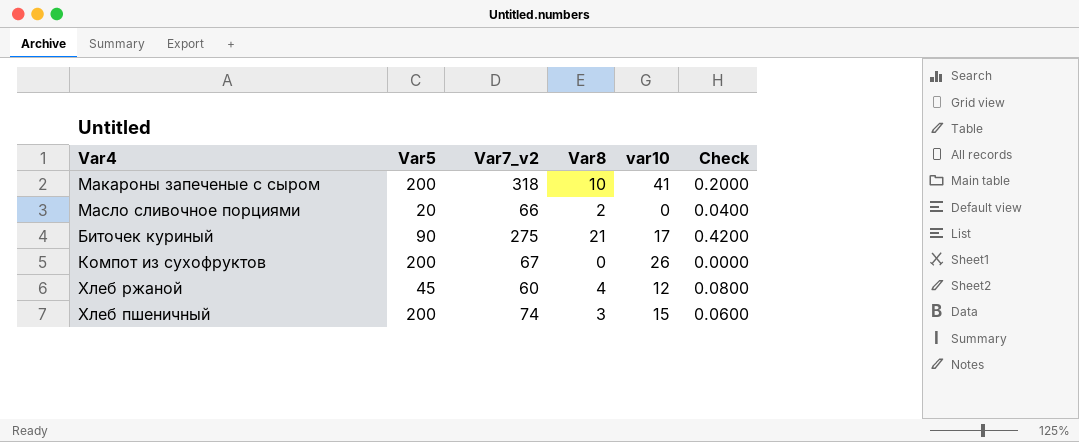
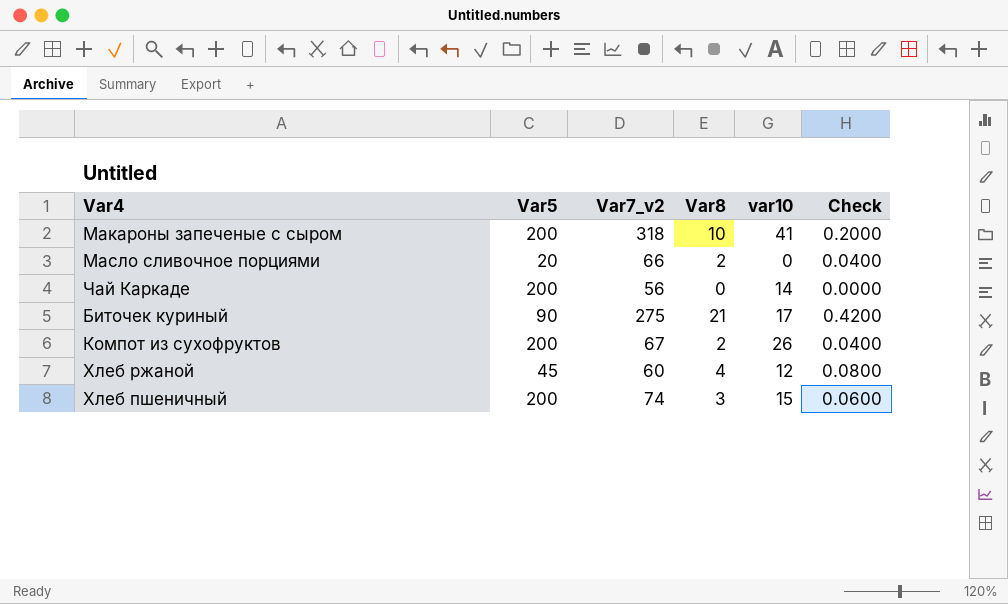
row Чай Каркаде: none -> 200 | 56 | 0 | 14 | 0.0000
Компот из сухофруктов | Var8: 0 -> 2
Компот из сухофруктов | Check: 0.0000 -> 0.0400

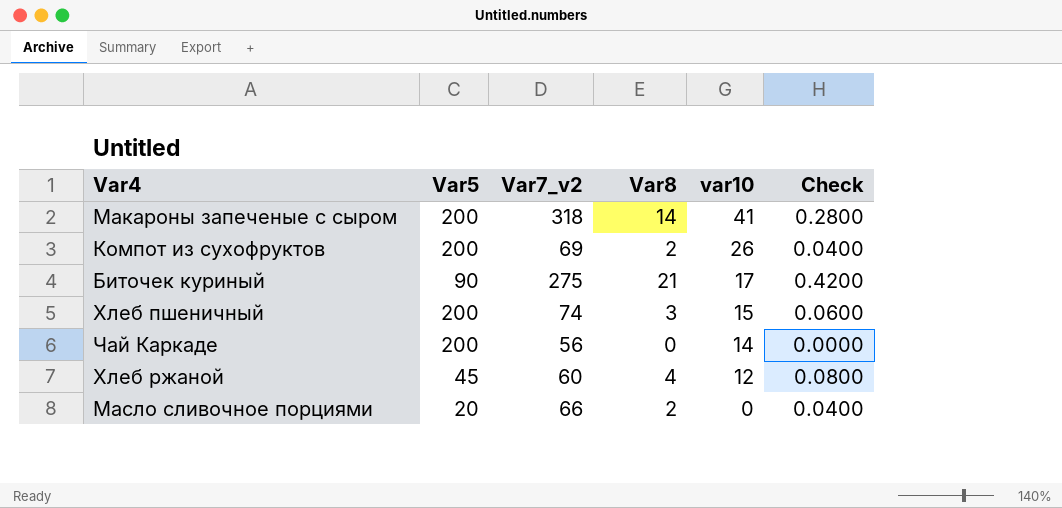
row order: none -> var10 descending
Макароны запеченые с сыром | Var8: 10 -> 14
Макароны запеченые с сыром | Check: 0.2000 -> 0.2800
Компот из сухофруктов | Var7_v2: 67 -> 69

